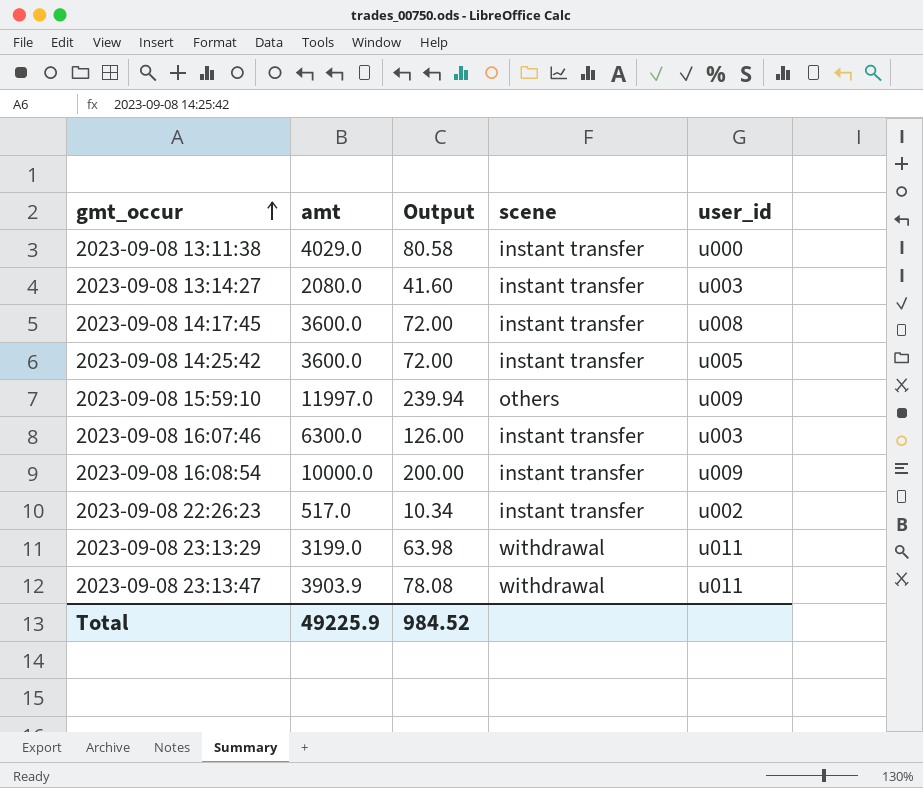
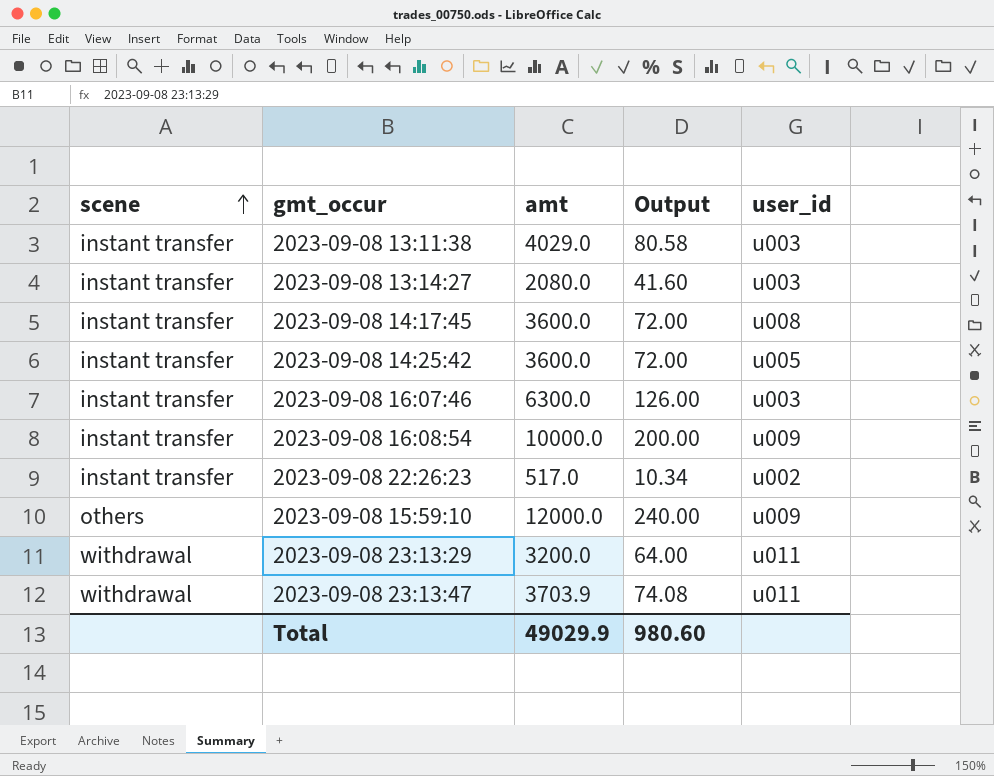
row order: gmt_occur ascending -> scene ascending
column scene | position: 4 -> 1
2023-09-08 13:11:38 | user_id: u000 -> u003
2023-09-08 15:59:10 | amt: 11997.0 -> 12000.0
2023-09-08 15:59:10 | Output: 239.94 -> 240.00
2023-09-08 23:13:29 | amt: 3199.0 -> 3200.0
2023-09-08 23:13:29 | Output: 63.98 -> 64.00
2023-09-08 23:13:47 | amt: 3903.9 -> 3703.9
2023-09-08 23:13:47 | Output: 78.08 -> 74.08
Total | amt: 49225.9 -> 49029.9
Total | Output: 984.52 -> 980.60

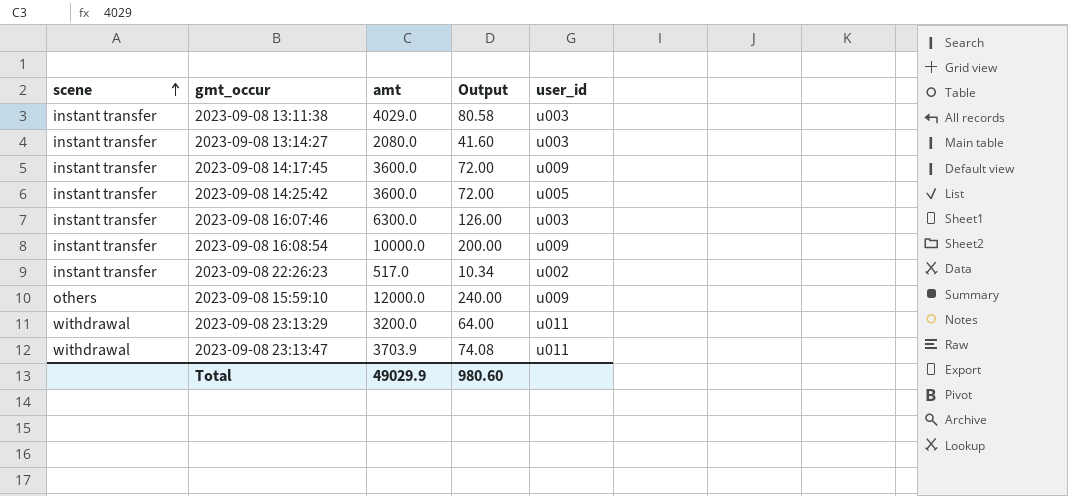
2023-09-08 14:17:45 | user_id: u008 -> u009

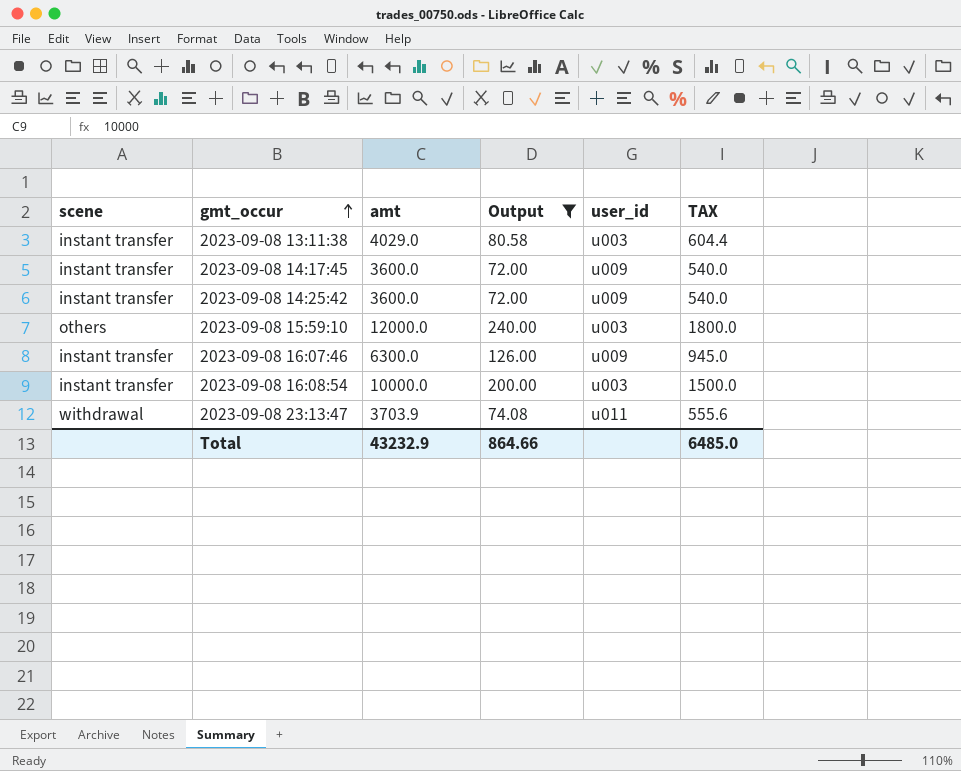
filter: none -> Output >= 72.00
row order: scene ascending -> gmt_occur ascending
column TAX | formula: none -> [amt] * 0.15
2023-09-08 14:25:42 | user_id: u005 -> u009
2023-09-08 15:59:10 | user_id: u009 -> u003
2023-09-08 16:07:46 | user_id: u003 -> u009
2023-09-08 16:08:54 | user_id: u009 -> u003
Total | amt: 49029.9 -> 43232.9
Total | Output: 980.60 -> 864.66

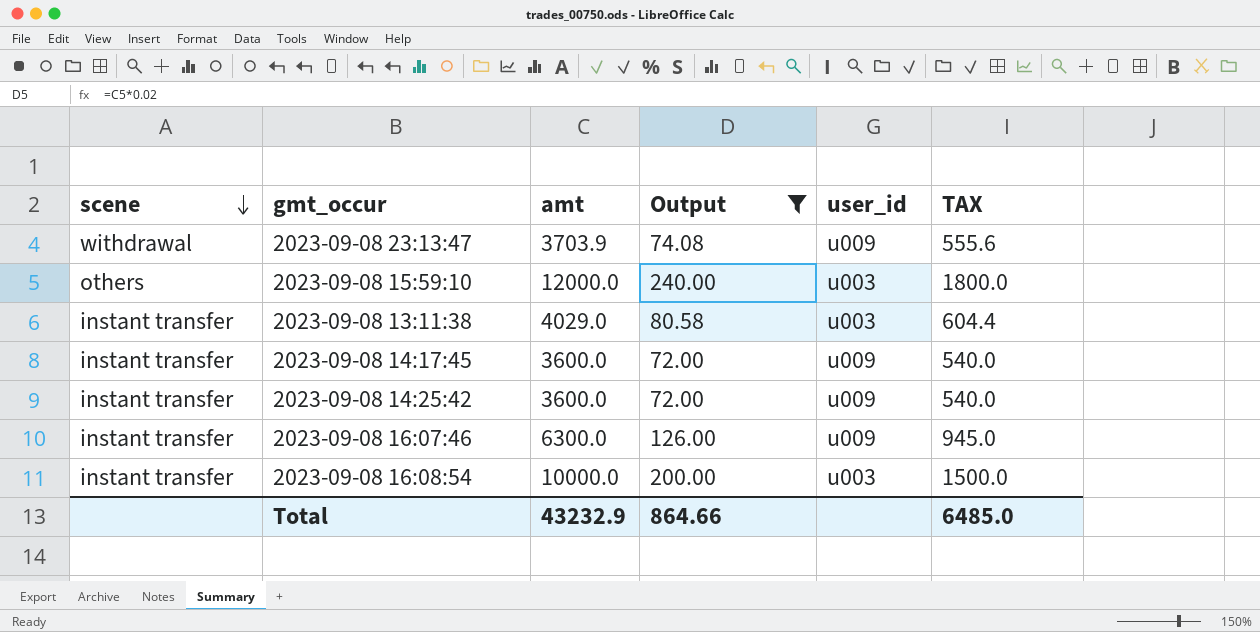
row order: gmt_occur ascending -> scene descending
2023-09-08 23:13:47 | user_id: u011 -> u009

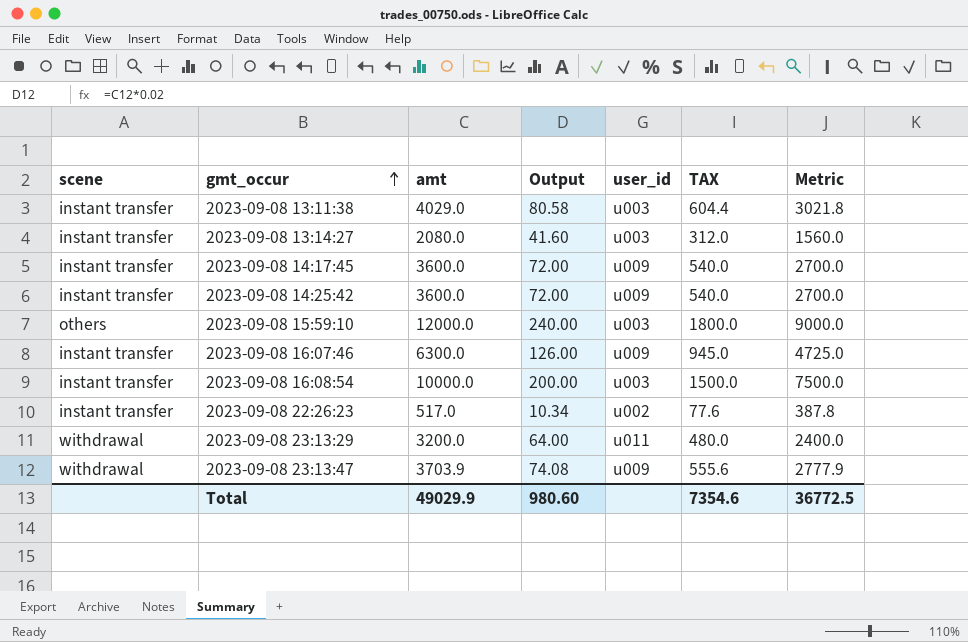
filter: Output >= 72.00 -> none
row order: scene descending -> gmt_occur ascending
column Metric | formula: none -> [amt] * 0.75
Total | amt: 43232.9 -> 49029.9
Total | Output: 864.66 -> 980.60
Total | TAX: 6485.0 -> 7354.6

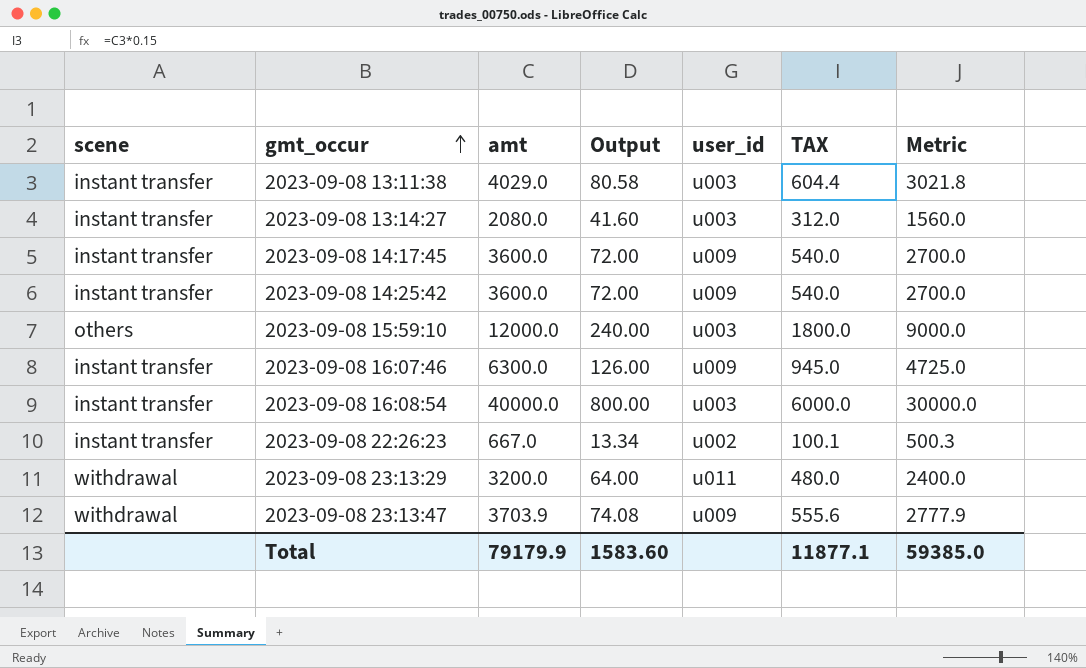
2023-09-08 16:08:54 | amt: 10000.0 -> 40000.0
2023-09-08 16:08:54 | Output: 200.00 -> 800.00
2023-09-08 16:08:54 | TAX: 1500.0 -> 6000.0
2023-09-08 16:08:54 | Metric: 7500.0 -> 30000.0
2023-09-08 22:26:23 | amt: 517.0 -> 667.0
2023-09-08 22:26:23 | Output: 10.34 -> 13.34
2023-09-08 22:26:23 | TAX: 77.6 -> 100.1
2023-09-08 22:26:23 | Metric: 387.8 -> 500.3
Total | amt: 49029.9 -> 79179.9
Total | Output: 980.60 -> 1583.60
Total | TAX: 7354.6 -> 11877.1
Total | Metric: 36772.5 -> 59385.0

